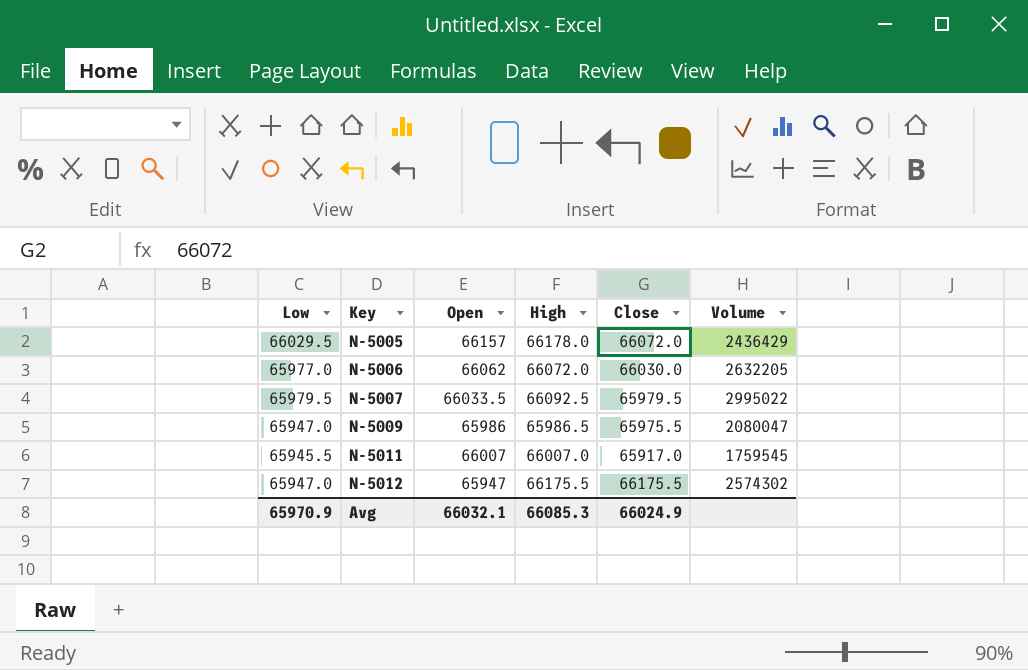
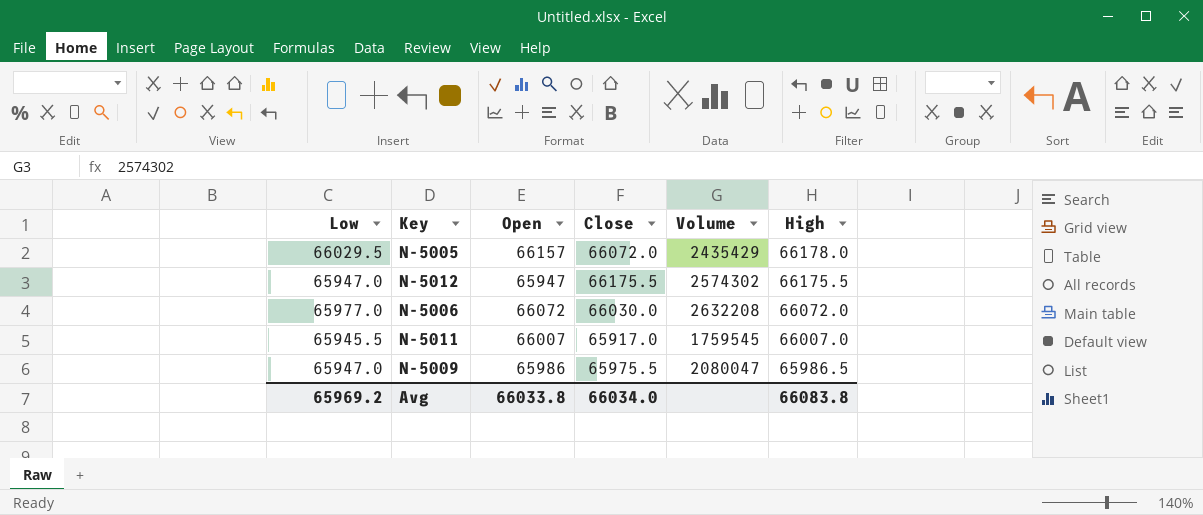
row order: Key ascending -> High descending
column High | position: 4 -> 6
row N-5007: 65979.5 | 66033.5 | 66092.5 | 65979.5 | 2995022 -> none
N-5005 | Volume: 2436429 -> 2435429
N-5006 | Open: 66062 -> 66072
N-5006 | Volume: 2632205 -> 2632208
Avg | Low: 65970.9 -> 65969.2
Avg | Open: 66032.1 -> 66033.8
Avg | Close: 66024.9 -> 66034.0
Avg | High: 66085.3 -> 66083.8

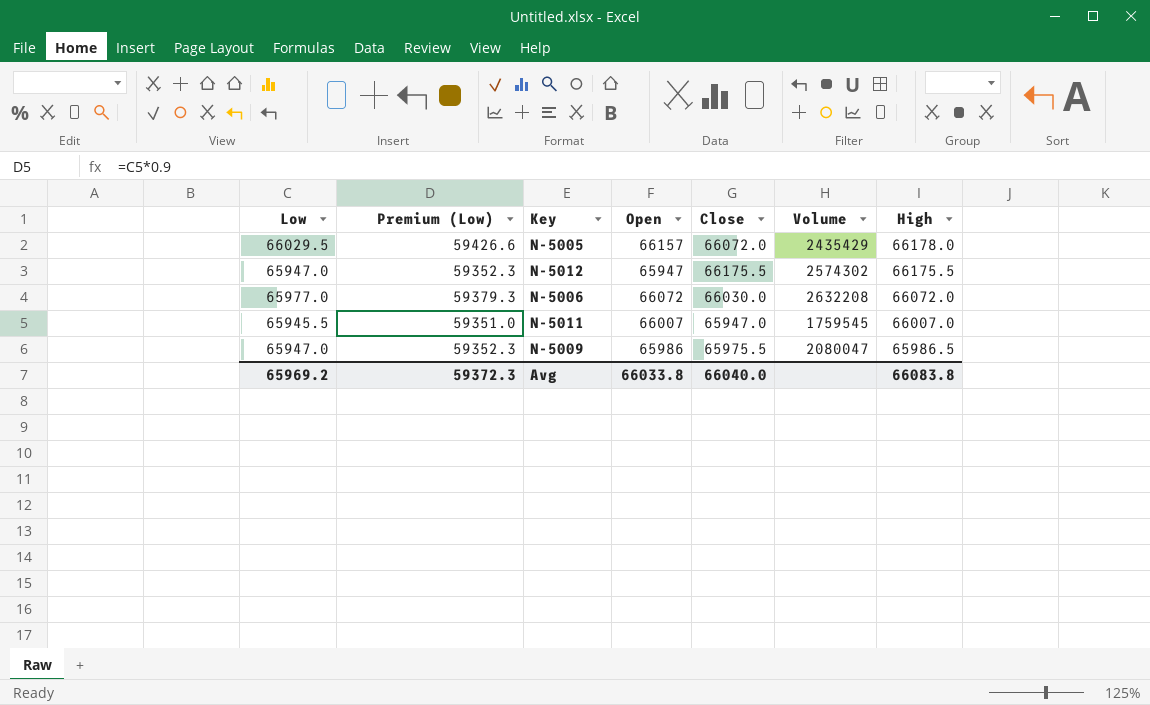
column Premium (Low) | formula: none -> [Low] * 0.9
N-5011 | Close: 65917.0 -> 65947.0
Avg | Close: 66034.0 -> 66040.0

